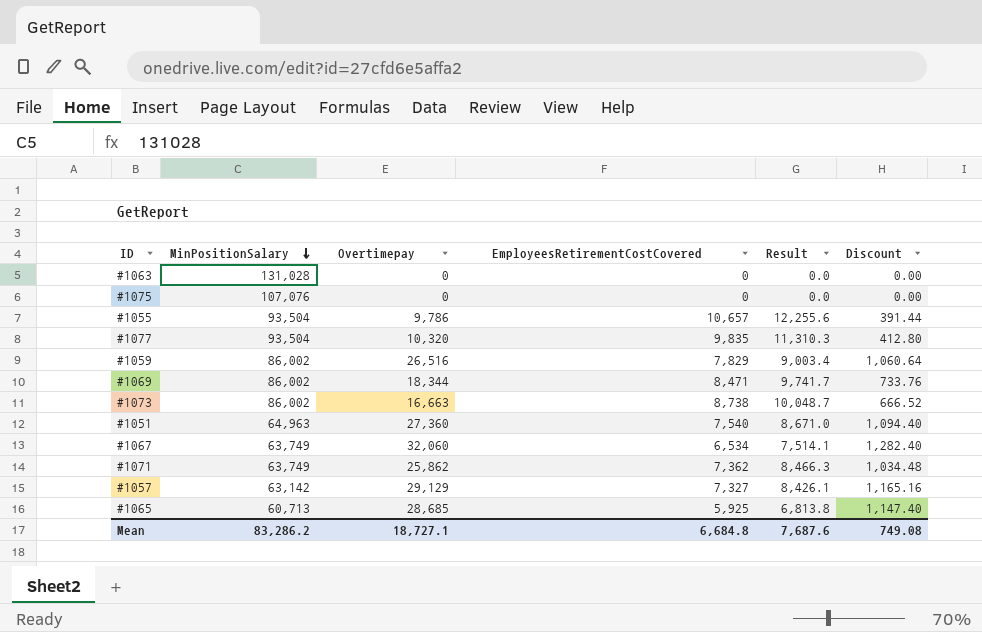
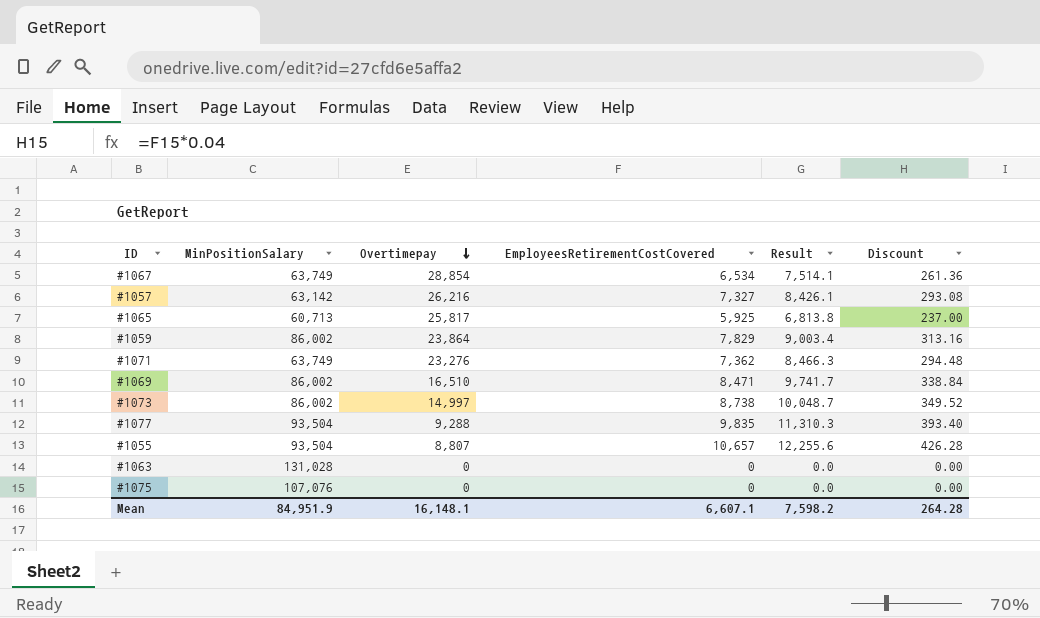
row order: MinPositionSalary descending -> Overtimepay descending
column Discount | formula: [Overtimepay] * 0.04 -> [EmployeesRetirementCostCovered] * 0.04
row #1051: 64,963 | 27,360 | 7,540 | 8,671.0 | 1,094.40 -> none
#1067 | Overtimepay: 32,060 -> 28,854
#1057 | Overtimepay: 29,129 -> 26,216
#1065 | Overtimepay: 28,685 -> 25,817
#1059 | Overtimepay: 26,516 -> 23,864
#1071 | Overtimepay: 25,862 -> 23,276
#1069 | Overtimepay: 18,344 -> 16,510
#1073 | Overtimepay: 16,663 -> 14,997
#1077 | Overtimepay: 10,320 -> 9,288
#1055 | Overtimepay: 9,786 -> 8,807
Mean | MinPositionSalary: 83,286.2 -> 84,951.9
Mean | Overtimepay: 18,727.1 -> 16,148.1
Mean | EmployeesRetirementCostCovered: 6,684.8 -> 6,607.1
Mean | Result: 7,687.6 -> 7,598.2
Mean | Discount: 749.08 -> 264.28

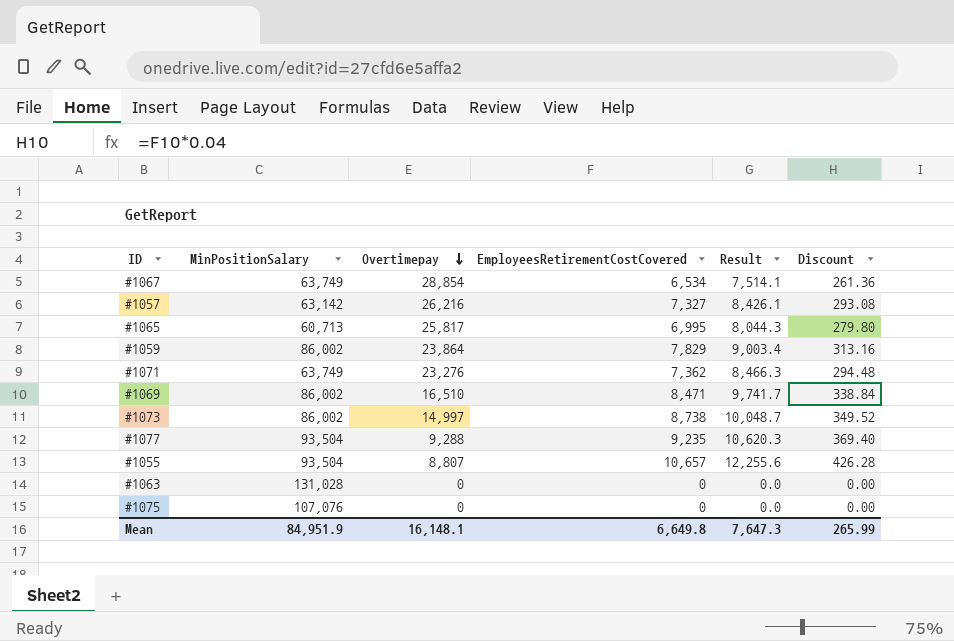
#1065 | EmployeesRetirementCostCovered: 5,925 -> 6,995
#1065 | Result: 6,813.8 -> 8,044.3
#1065 | Discount: 237.00 -> 279.80
#1077 | EmployeesRetirementCostCovered: 9,835 -> 9,235
#1077 | Result: 11,310.3 -> 10,620.3
#1077 | Discount: 393.40 -> 369.40
Mean | EmployeesRetirementCostCovered: 6,607.1 -> 6,649.8
Mean | Result: 7,598.2 -> 7,647.3
Mean | Discount: 264.28 -> 265.99

